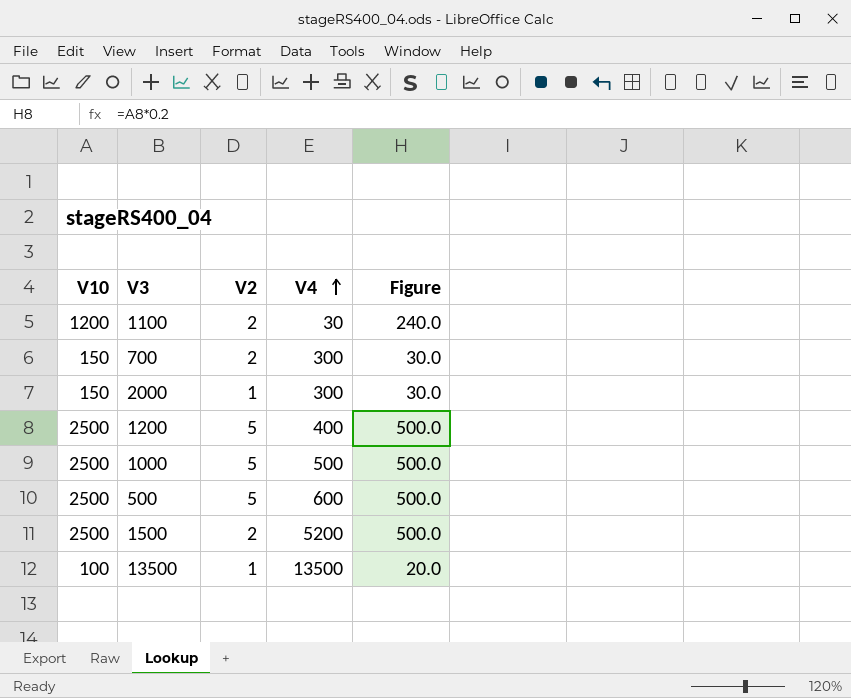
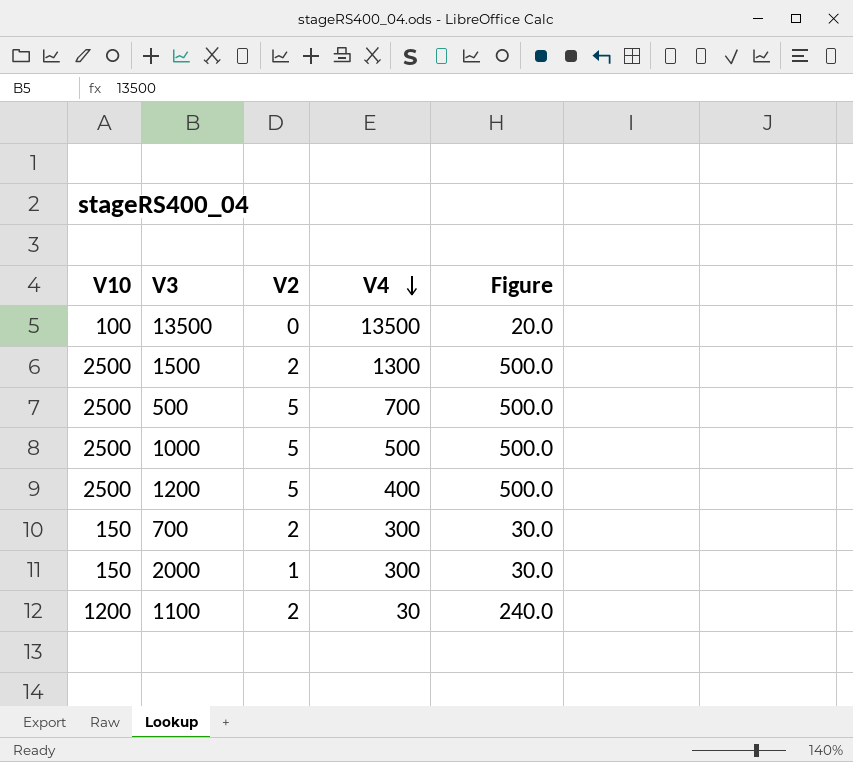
row order: V4 ascending -> V4 descending
13500 | V2: 1 -> 0
1500 | V4: 5200 -> 1300
500 | V4: 600 -> 700

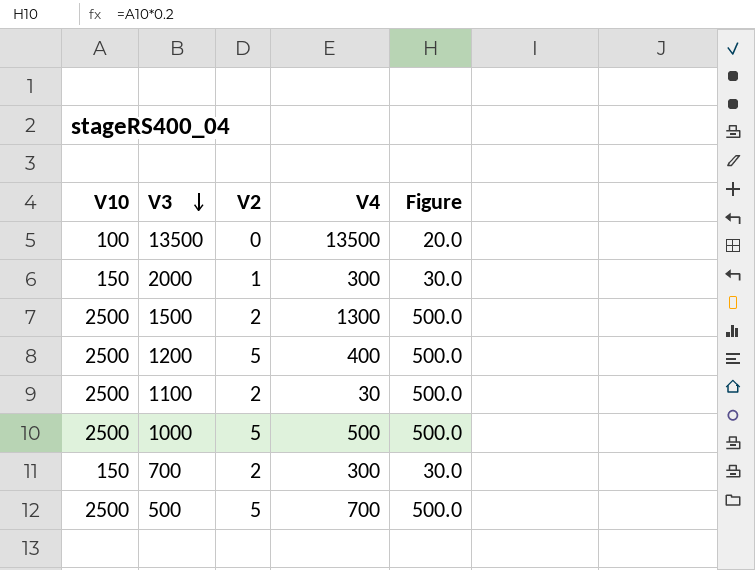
row order: V4 descending -> V3 descending
1100 | V10: 1200 -> 2500
1100 | Figure: 240.0 -> 500.0

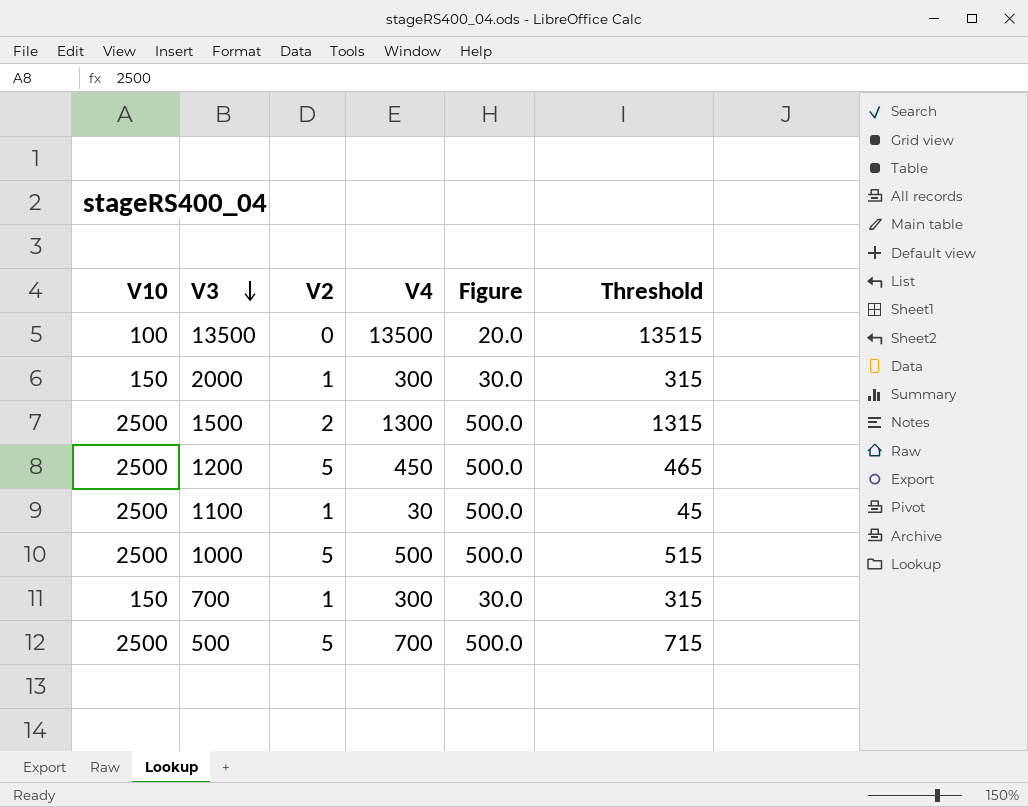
column Threshold | formula: none -> [V4] + 15
1200 | V4: 400 -> 450
1100 | V2: 2 -> 1
700 | V2: 2 -> 1

